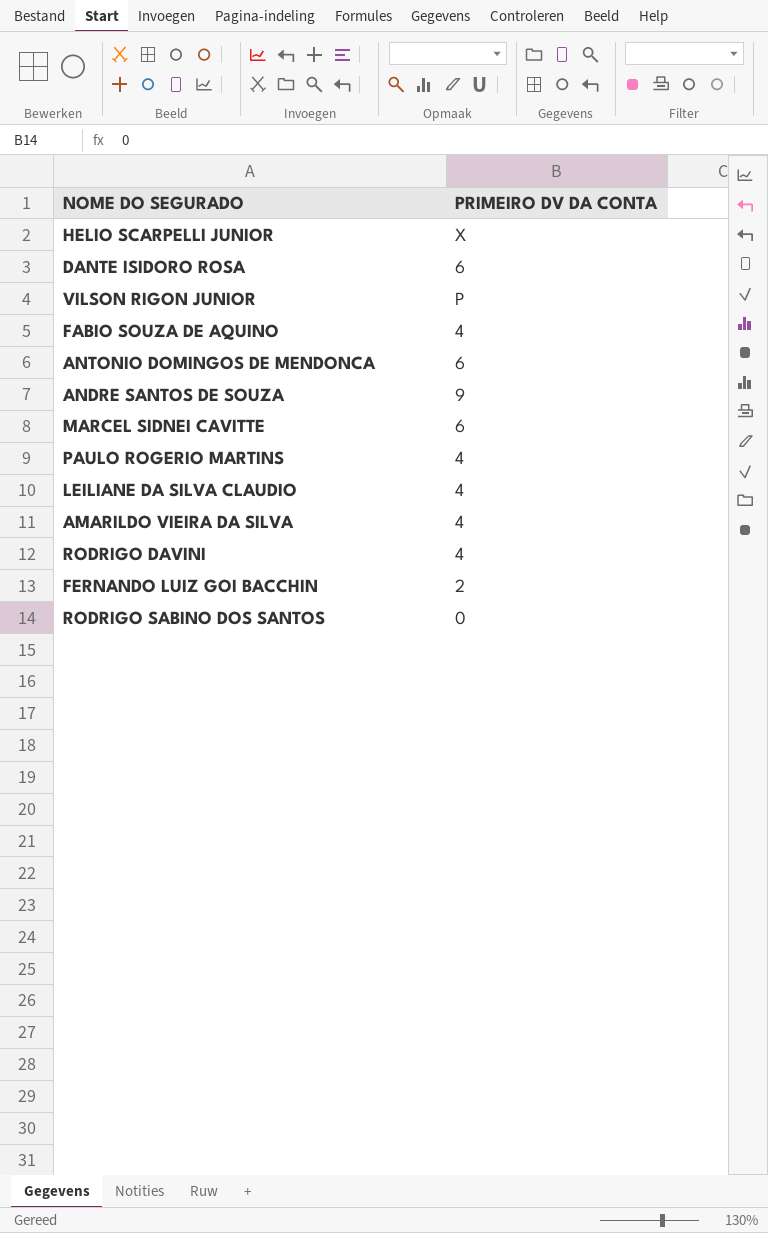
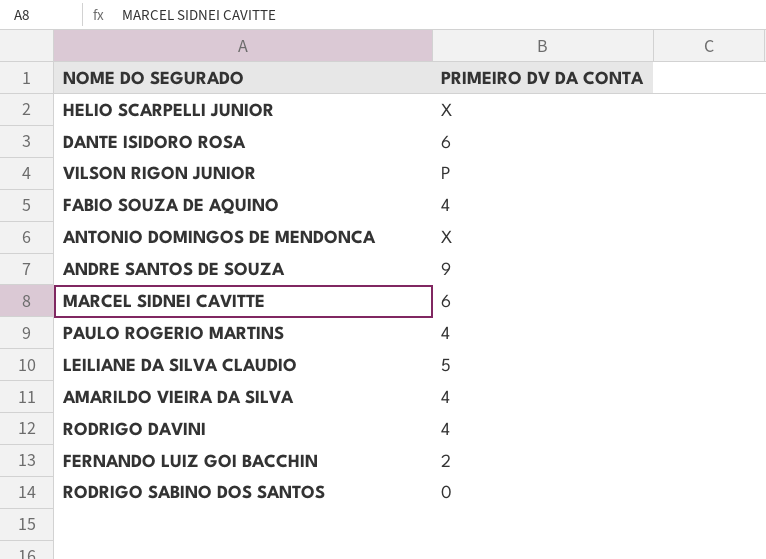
ANTONIO DOMINGOS DE MENDONCA | PRIMEIRO DV DA CONTA: 6 -> X
LEILIANE DA SILVA CLAUDIO | PRIMEIRO DV DA CONTA: 4 -> 5

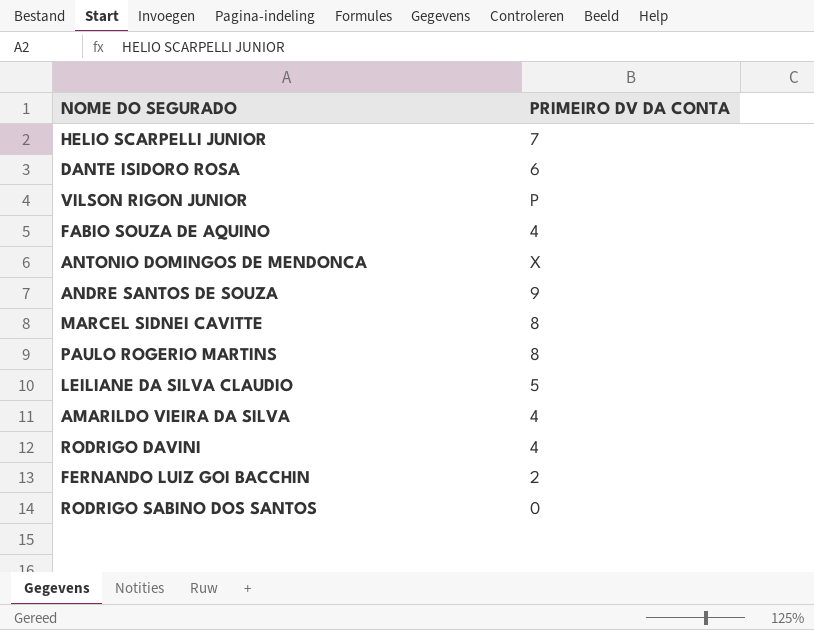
HELIO SCARPELLI JUNIOR | PRIMEIRO DV DA CONTA: X -> 7
MARCEL SIDNEI CAVITTE | PRIMEIRO DV DA CONTA: 6 -> 8
PAULO ROGERIO MARTINS | PRIMEIRO DV DA CONTA: 4 -> 8

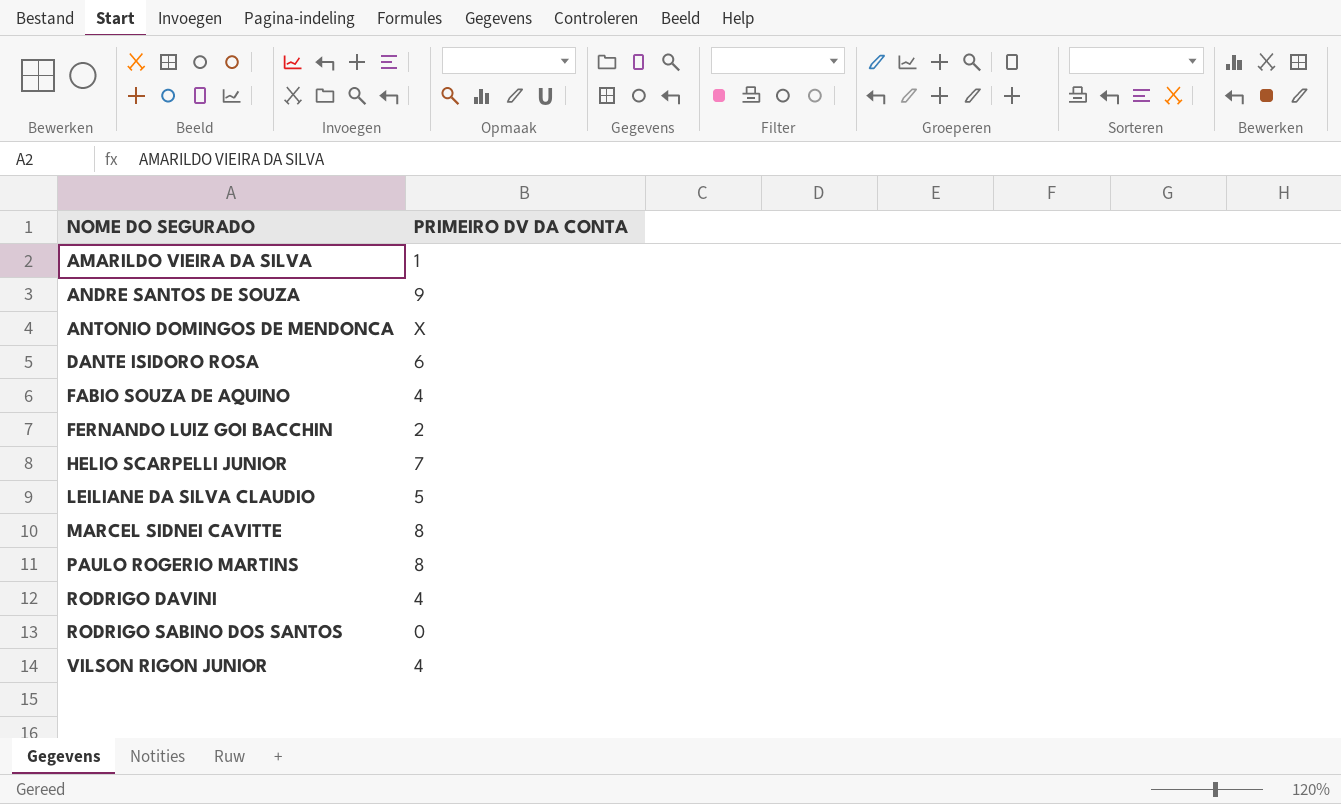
row order: none -> NOME DO SEGURADO ascending
AMARILDO VIEIRA DA SILVA | PRIMEIRO DV DA CONTA: 4 -> 1
VILSON RIGON JUNIOR | PRIMEIRO DV DA CONTA: P -> 4

